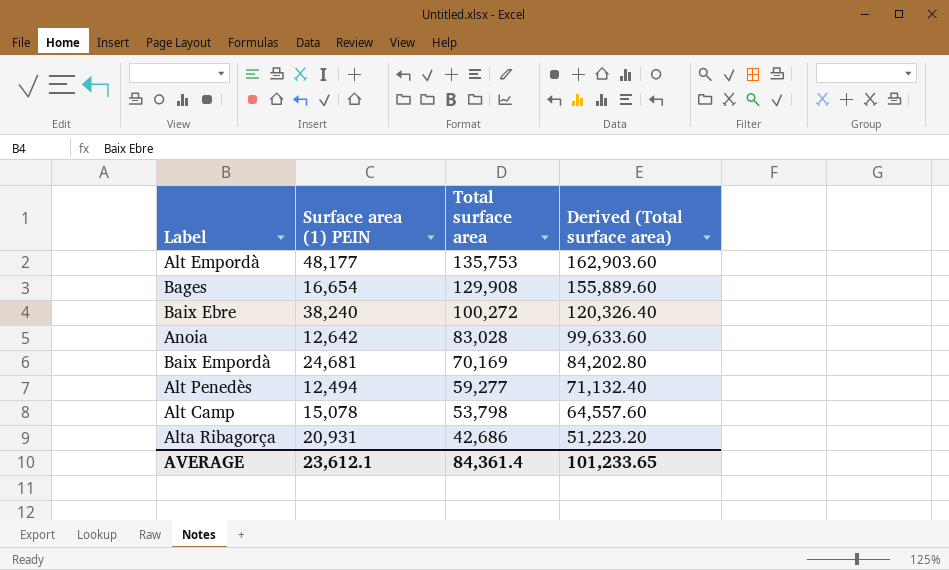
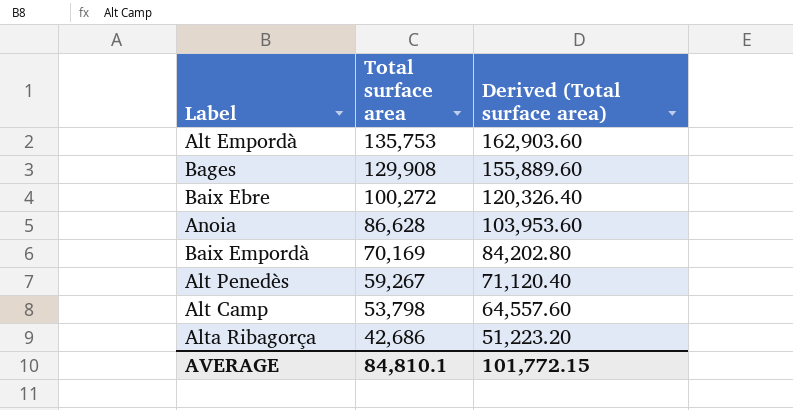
column Surface area (1) PEIN | position: 2 -> none
Anoia | Total surface area: 83,028 -> 86,628
Anoia | Derived (Total surface area): 99,633.60 -> 103,953.60
Alt Penedès | Total surface area: 59,277 -> 59,267
Alt Penedès | Derived (Total surface area): 71,132.40 -> 71,120.40
AVERAGE | Total surface area: 84,361.4 -> 84,810.1
AVERAGE | Derived (Total surface area): 101,233.65 -> 101,772.15

